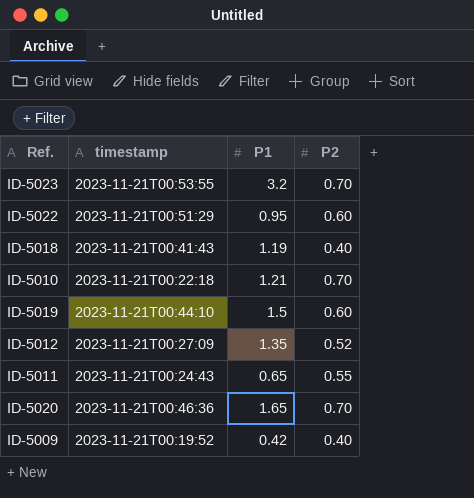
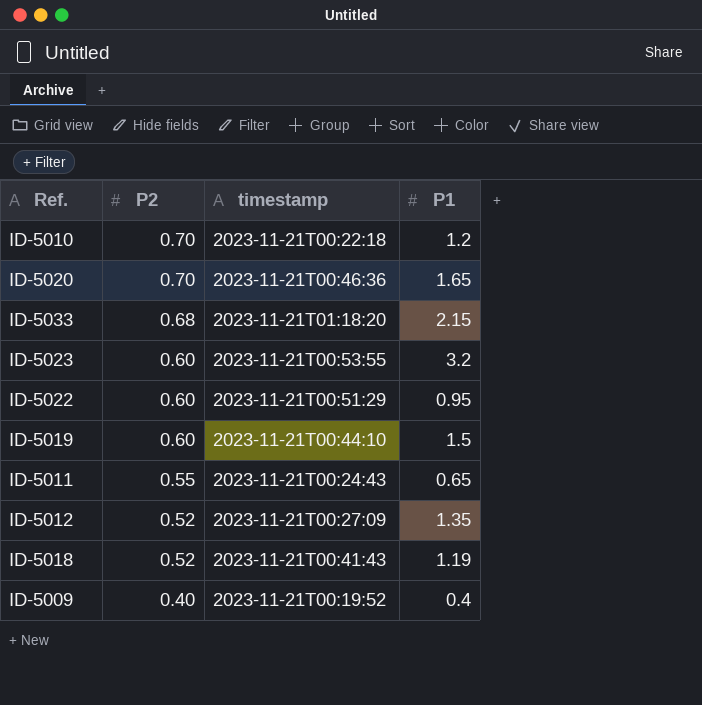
row order: none -> P2 descending
column P2 | position: 4 -> 2
ID-5010 | P1: 1.21 -> 1.2
row ID-5033: none -> 0.68 | 2023-11-21T01:18:20 | 2.15
ID-5023 | P2: 0.70 -> 0.60
ID-5018 | P2: 0.40 -> 0.52
ID-5009 | P1: 0.42 -> 0.4

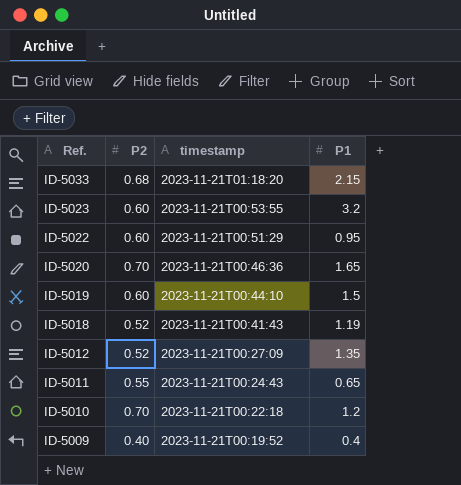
row order: P2 descending -> Ref. descending

